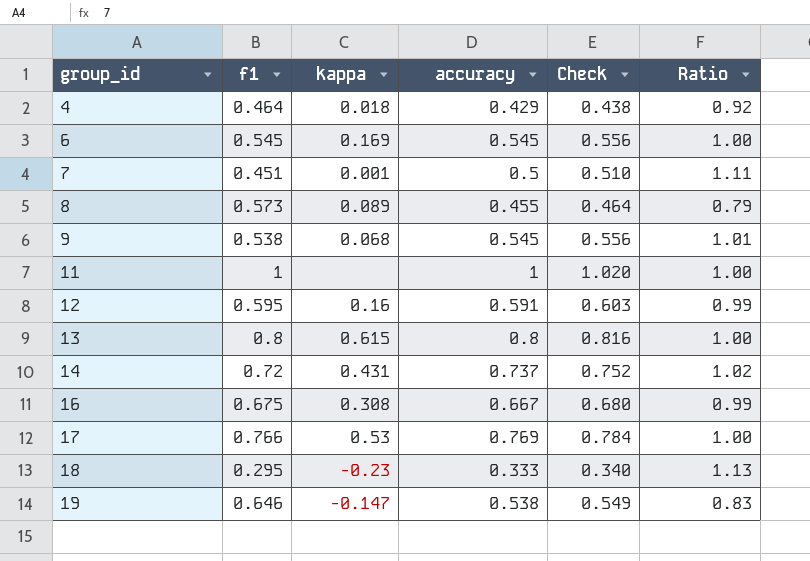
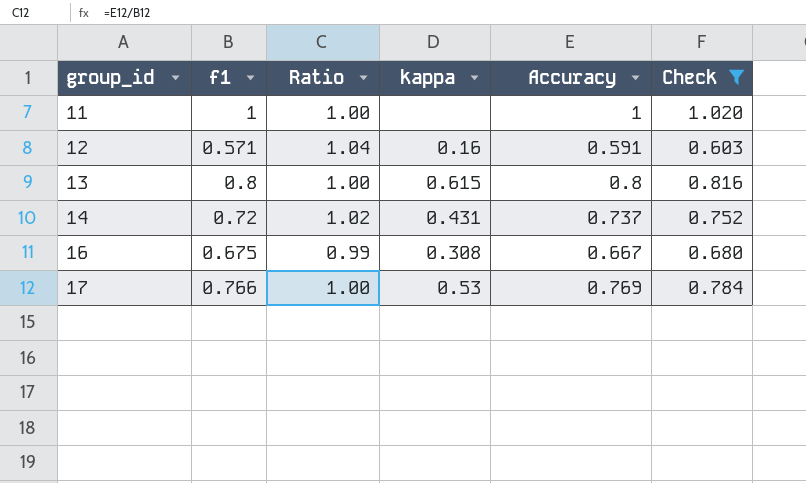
filter: none -> Check >= 0.603
column Ratio | position: 6 -> 3
column name: accuracy -> Accuracy
12 | f1: 0.595 -> 0.571
12 | Ratio: 0.99 -> 1.04

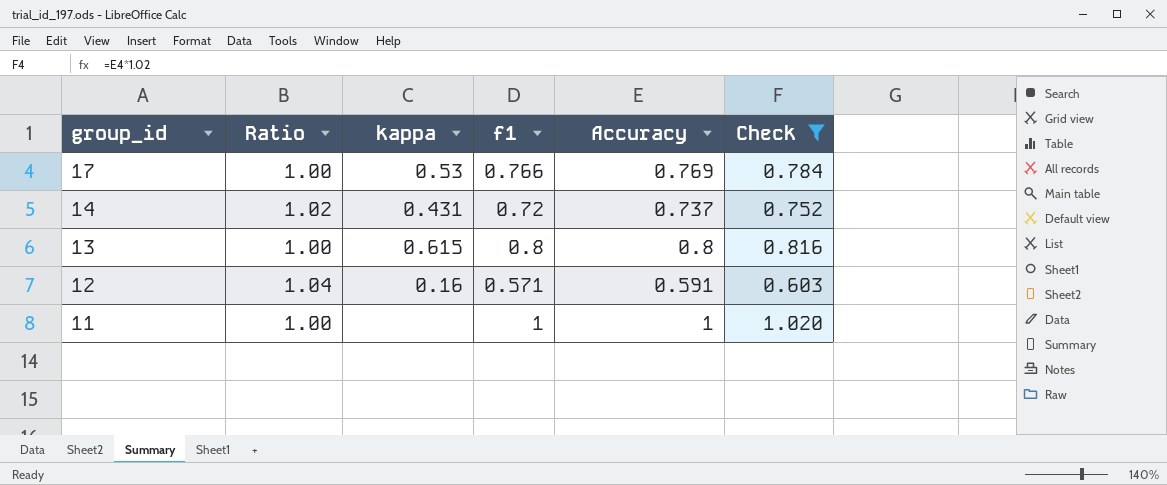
row order: group_id ascending -> group_id descending
column f1 | position: 2 -> 4
row 16: 0.675 | 0.99 | 0.308 | 0.667 | 0.680 -> none

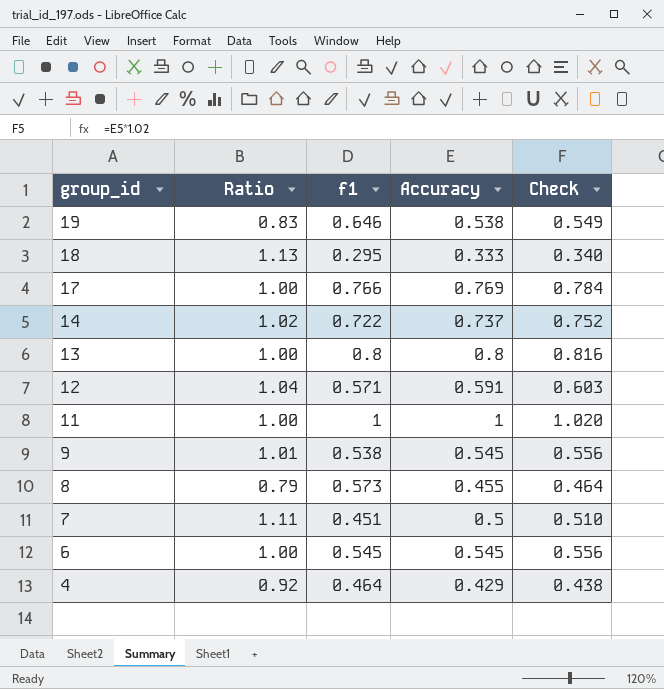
filter: Check >= 0.603 -> none
column kappa | position: 3 -> none
14 | f1: 0.72 -> 0.722

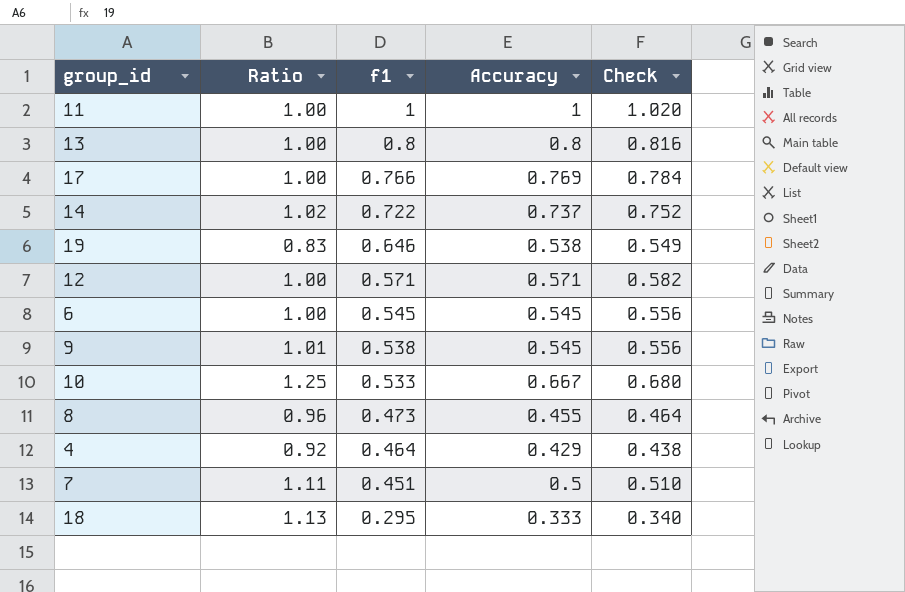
row order: group_id descending -> f1 descending
12 | Ratio: 1.04 -> 1.00
12 | Accuracy: 0.591 -> 0.571
12 | Check: 0.603 -> 0.582
row 10: none -> 1.25 | 0.533 | 0.667 | 0.680
8 | Ratio: 0.79 -> 0.96
8 | f1: 0.573 -> 0.473

